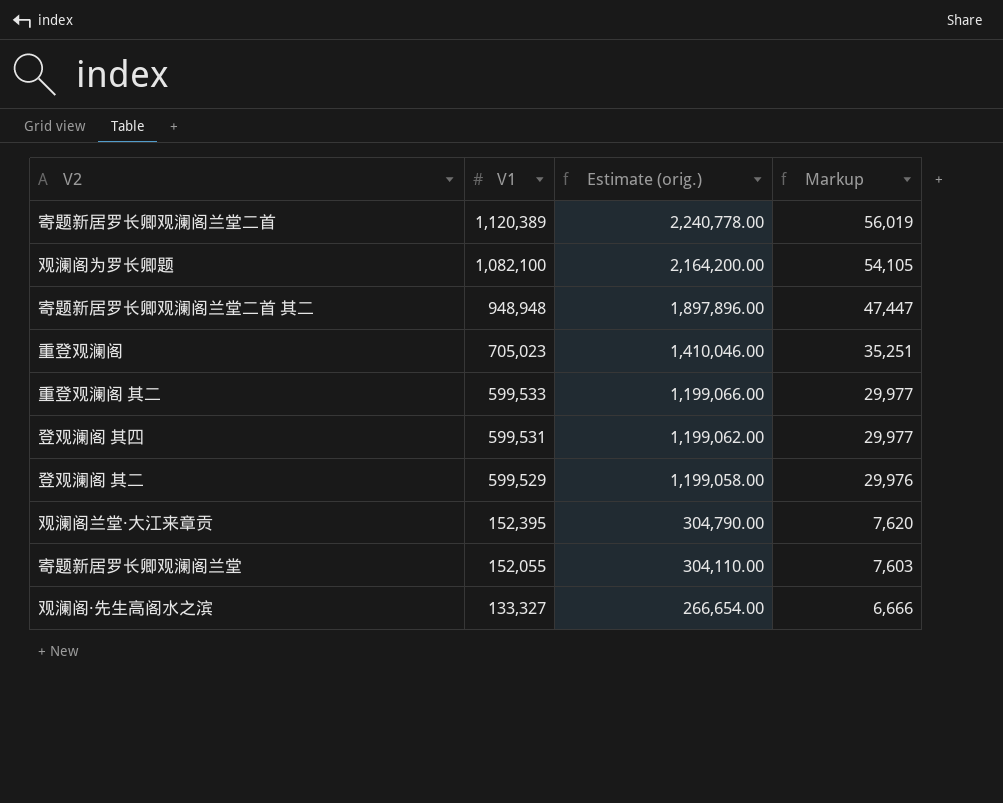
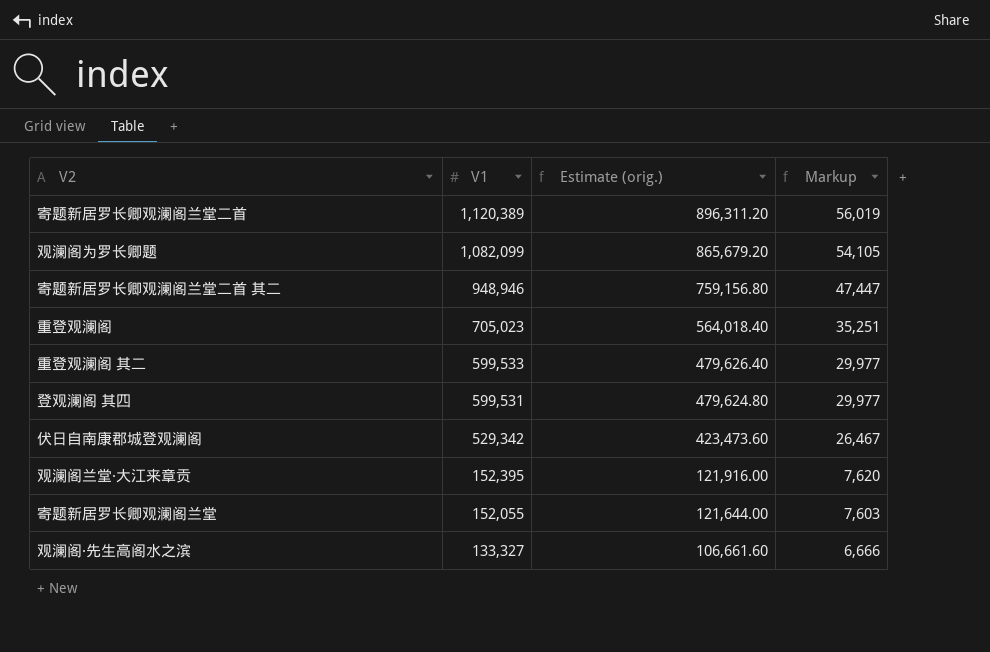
column Estimate (orig.) | formula: [V1] * 2 -> [V1] * 0.8
row 登观澜阁 其二: 599,529 | 1,199,058.00 | 29,976 -> none
观澜阁为罗长卿题 | V1: 1,082,100 -> 1,082,099
寄题新居罗长卿观澜阁兰堂二首 其二 | V1: 948,948 -> 948,946
row 伏日自南康郡城登观澜阁: none -> 529,342 | 423,473.60 | 26,467

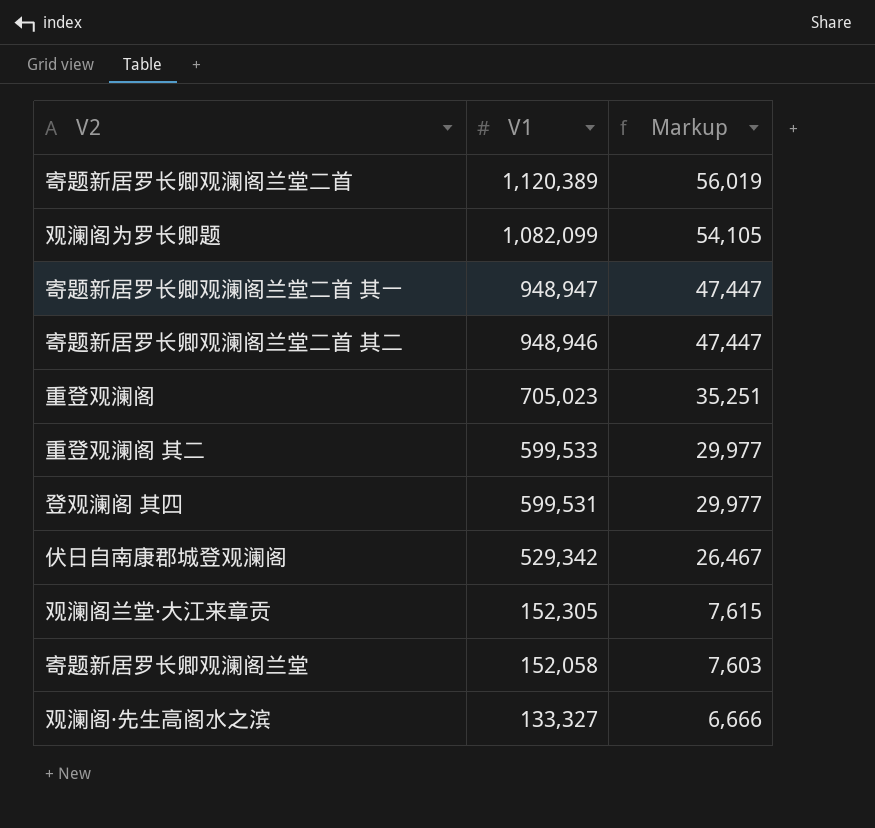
column Estimate (orig.) | formula: [V1] * 0.8 -> none
row 寄题新居罗长卿观澜阁兰堂二首 其一: none -> 948,947 | 47,447
观澜阁兰堂·大江来章贡 | V1: 152,395 -> 152,305
观澜阁兰堂·大江来章贡 | Markup: 7,620 -> 7,615
寄题新居罗长卿观澜阁兰堂 | V1: 152,055 -> 152,058

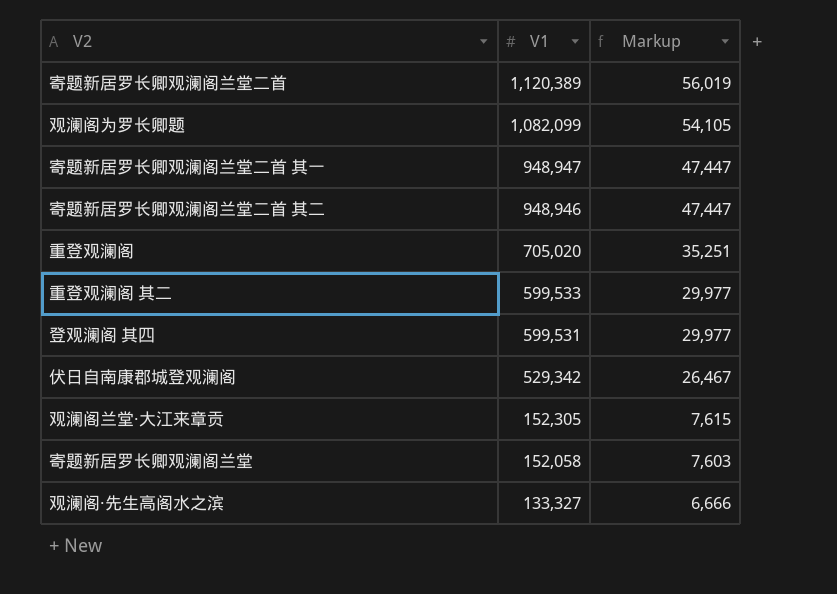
重登观澜阁 | V1: 705,023 -> 705,020

